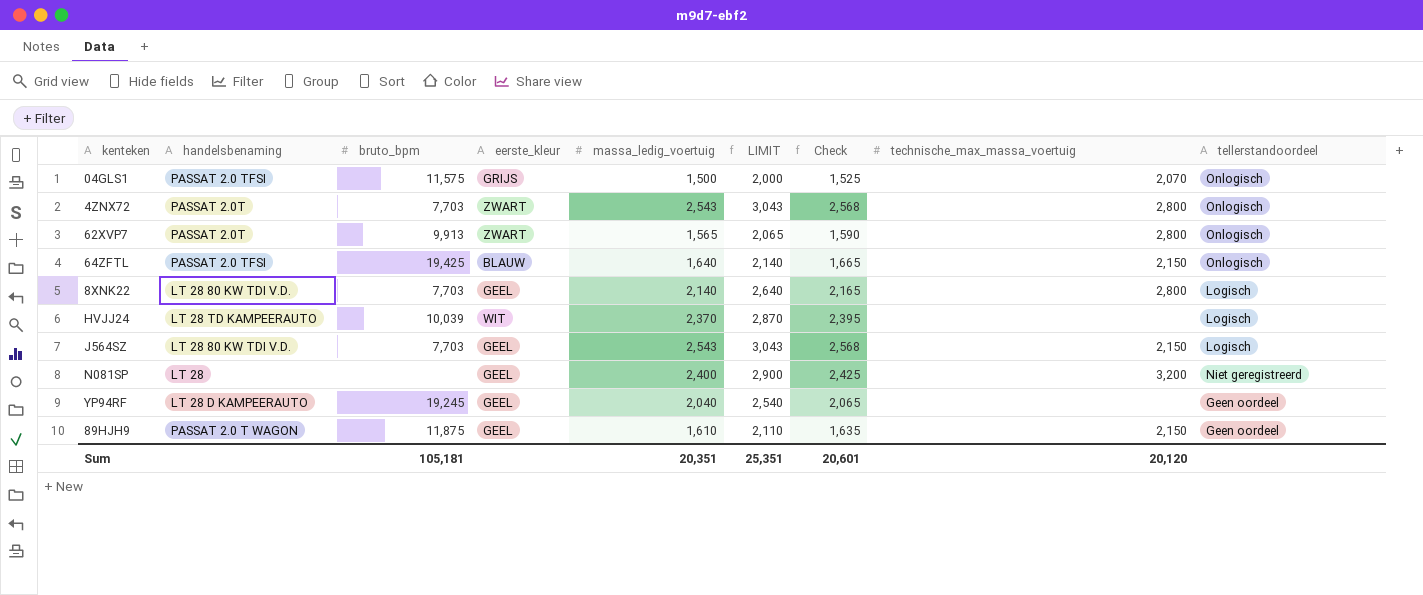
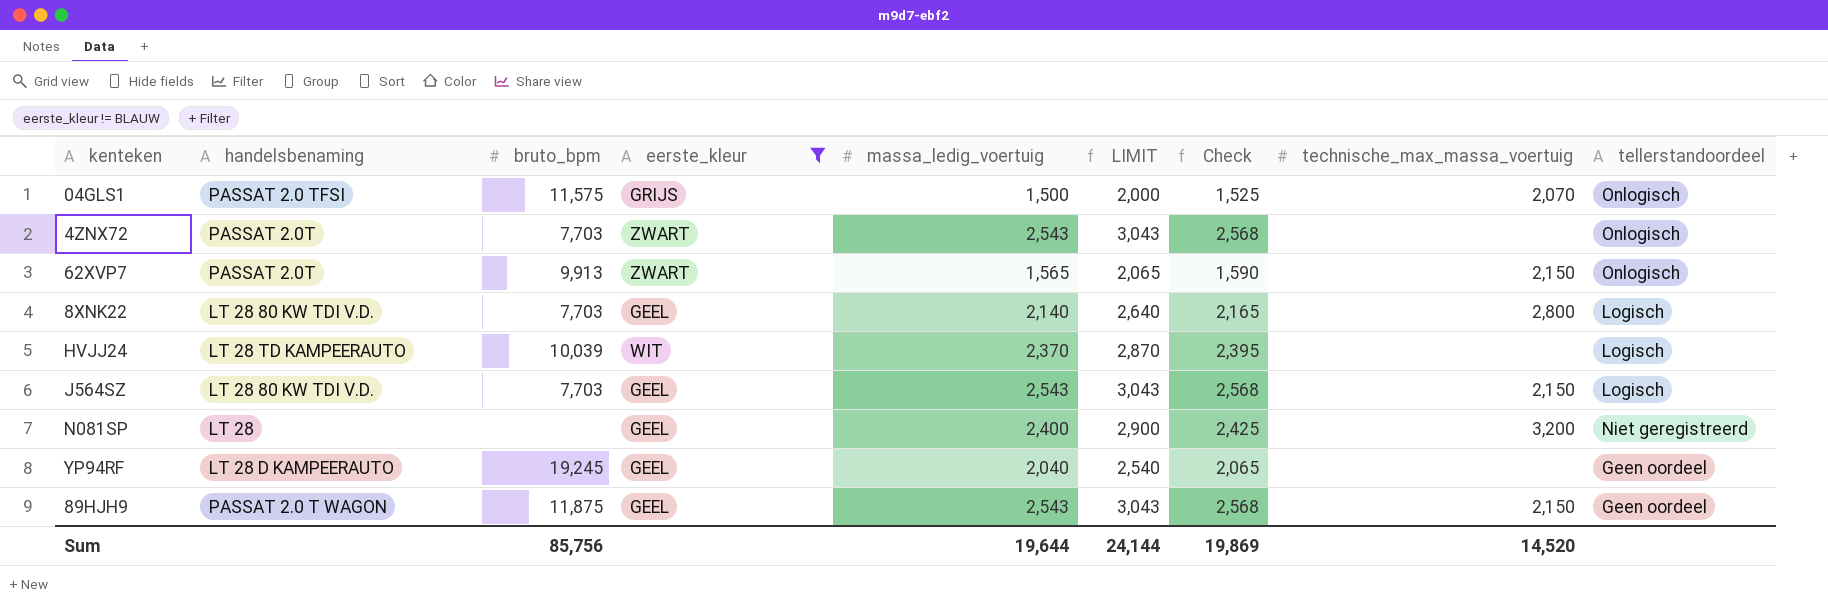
filter: none -> eerste_kleur != BLAUW
4ZNX72 | technische_max_massa_voertuig: 2,800 -> none
62XVP7 | technische_max_massa_voertuig: 2,800 -> 2,150
89HJH9 | massa_ledig_voertuig: 1,610 -> 2,543
89HJH9 | LIMIT: 2,110 -> 3,043
89HJH9 | Check: 1,635 -> 2,568
Sum | bruto_bpm: 105,181 -> 85,756
Sum | massa_ledig_voertuig: 20,351 -> 19,644
Sum | LIMIT: 25,351 -> 24,144
Sum | Check: 20,601 -> 19,869
Sum | technische_max_massa_voertuig: 20,120 -> 14,520

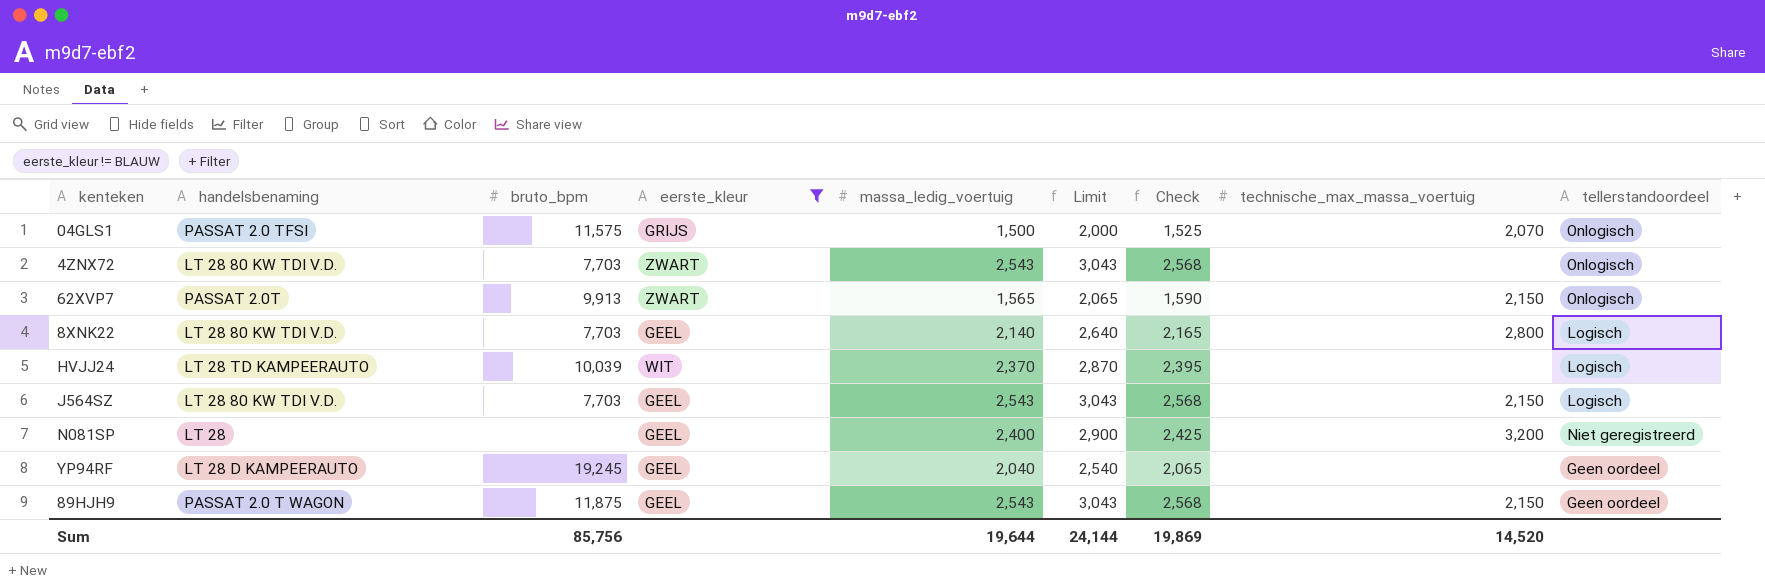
column name: LIMIT -> Limit
4ZNX72 | handelsbenaming: PASSAT 2.0T -> LT 28 80 KW TDI V.D.

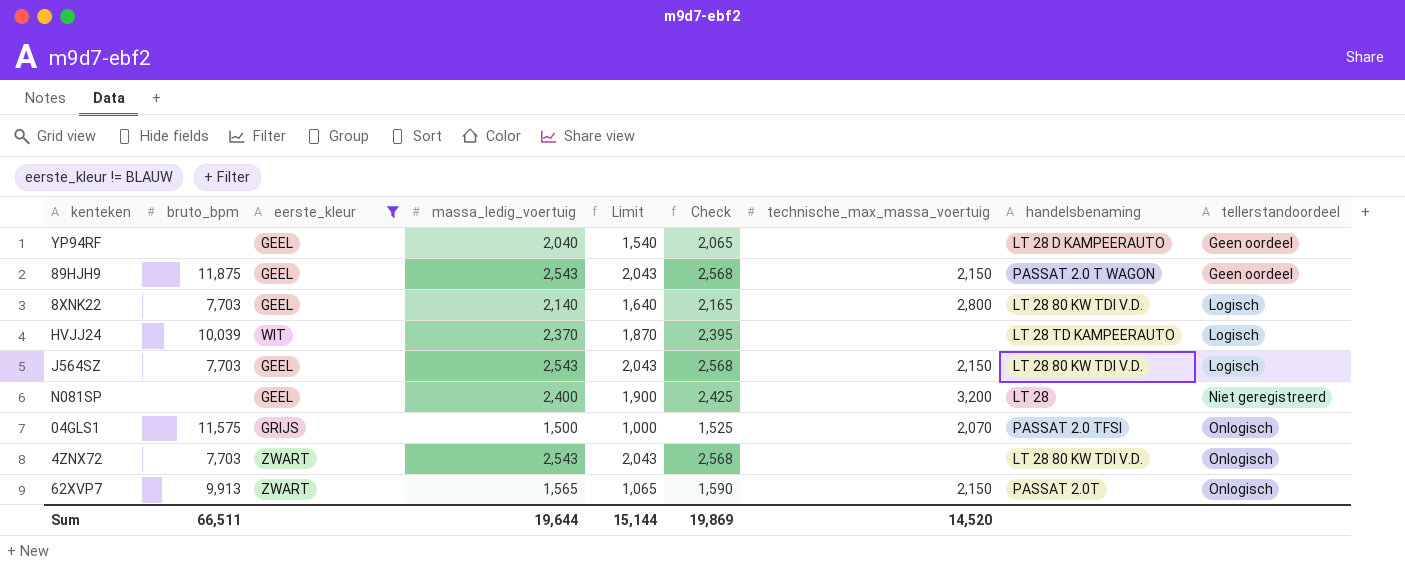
row order: none -> tellerstandoordeel ascending
column Limit | formula: [massa_ledig_voertuig] + 500 -> [massa_ledig_voertuig] - 500
column handelsbenaming | position: 2 -> 8
YP94RF | bruto_bpm: 19,245 -> none
Sum | bruto_bpm: 85,756 -> 66,511
Sum | Limit: 24,144 -> 15,144

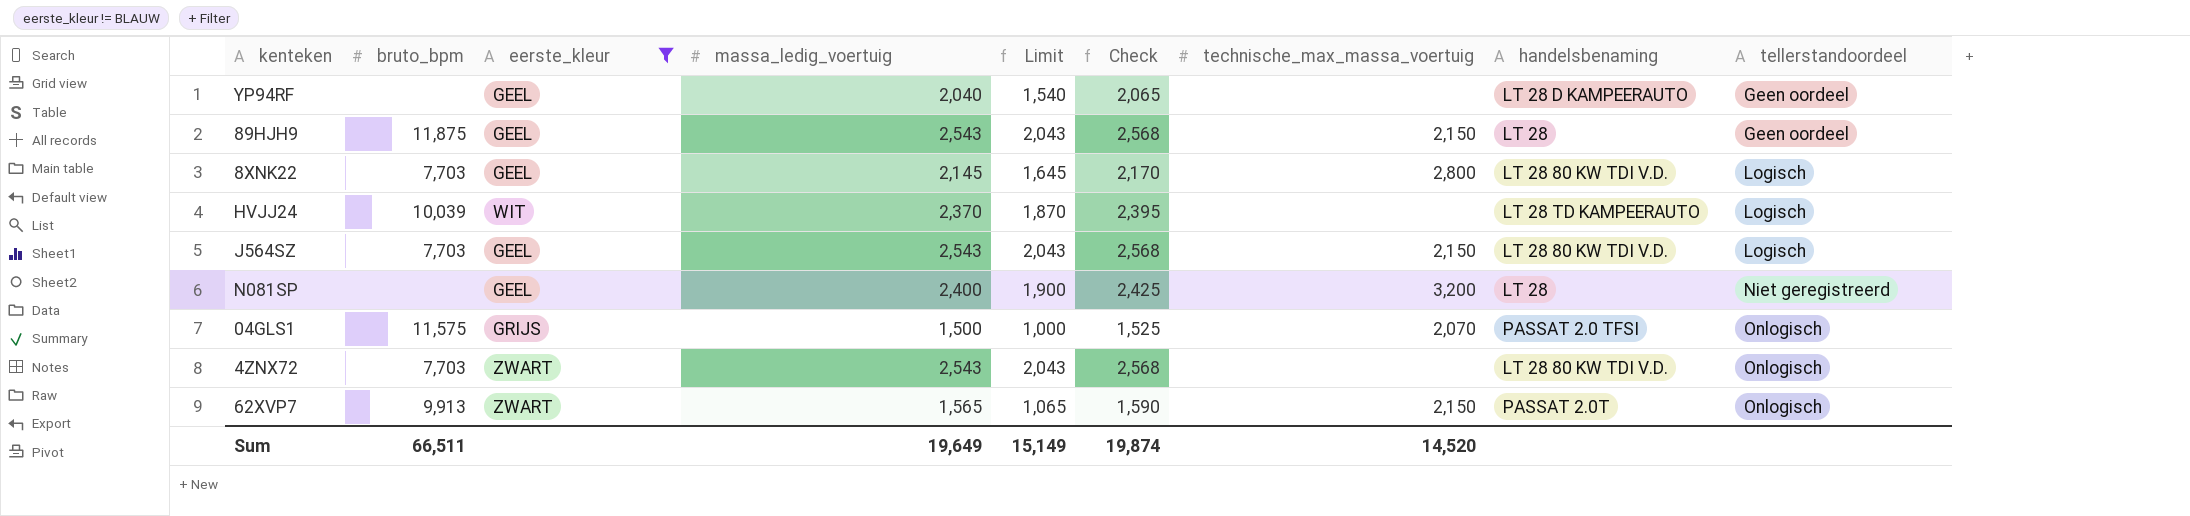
89HJH9 | handelsbenaming: PASSAT 2.0 T WAGON -> LT 28
8XNK22 | massa_ledig_voertuig: 2,140 -> 2,145
8XNK22 | Limit: 1,640 -> 1,645
8XNK22 | Check: 2,165 -> 2,170
Sum | massa_ledig_voertuig: 19,644 -> 19,649
Sum | Limit: 15,144 -> 15,149
Sum | Check: 19,869 -> 19,874

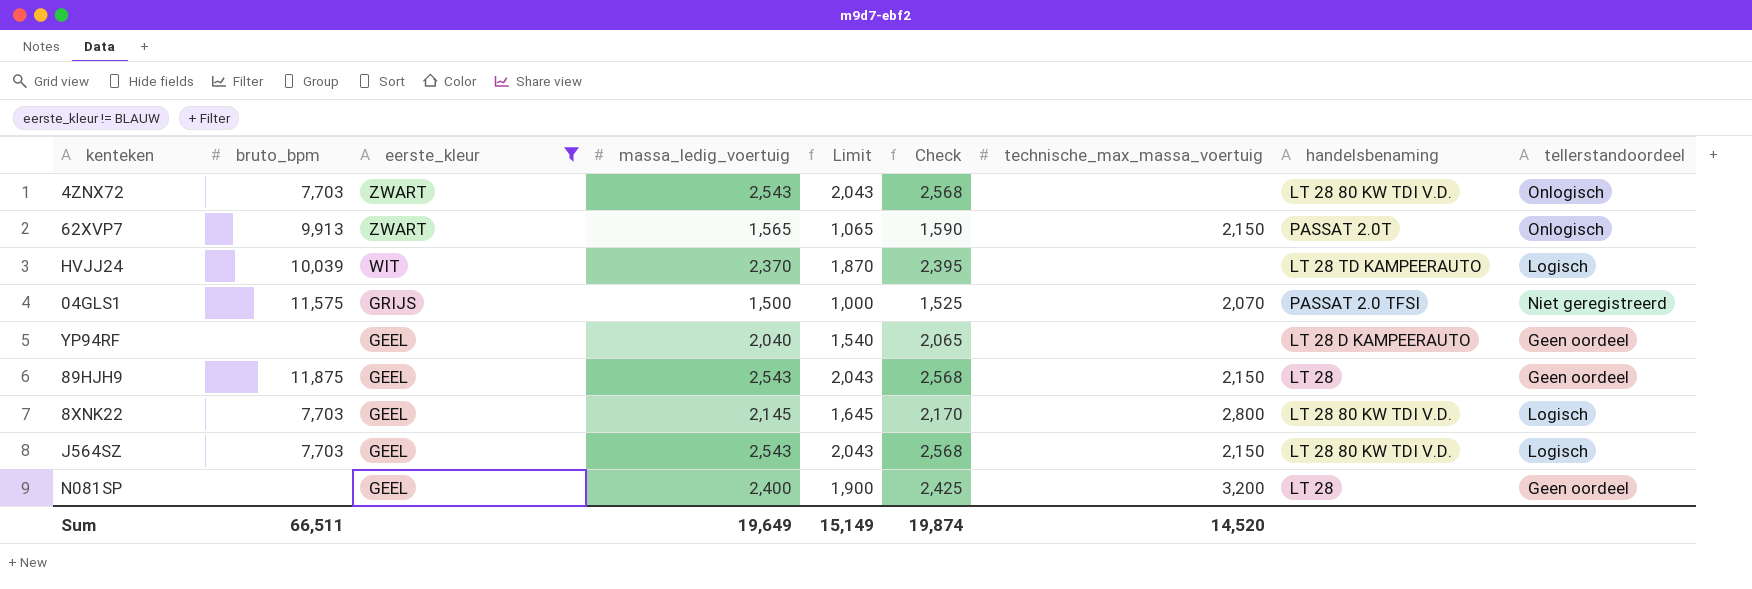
row order: tellerstandoordeel ascending -> eerste_kleur descending
04GLS1 | tellerstandoordeel: Onlogisch -> Niet geregistreerd
N081SP | tellerstandoordeel: Niet geregistreerd -> Geen oordeel

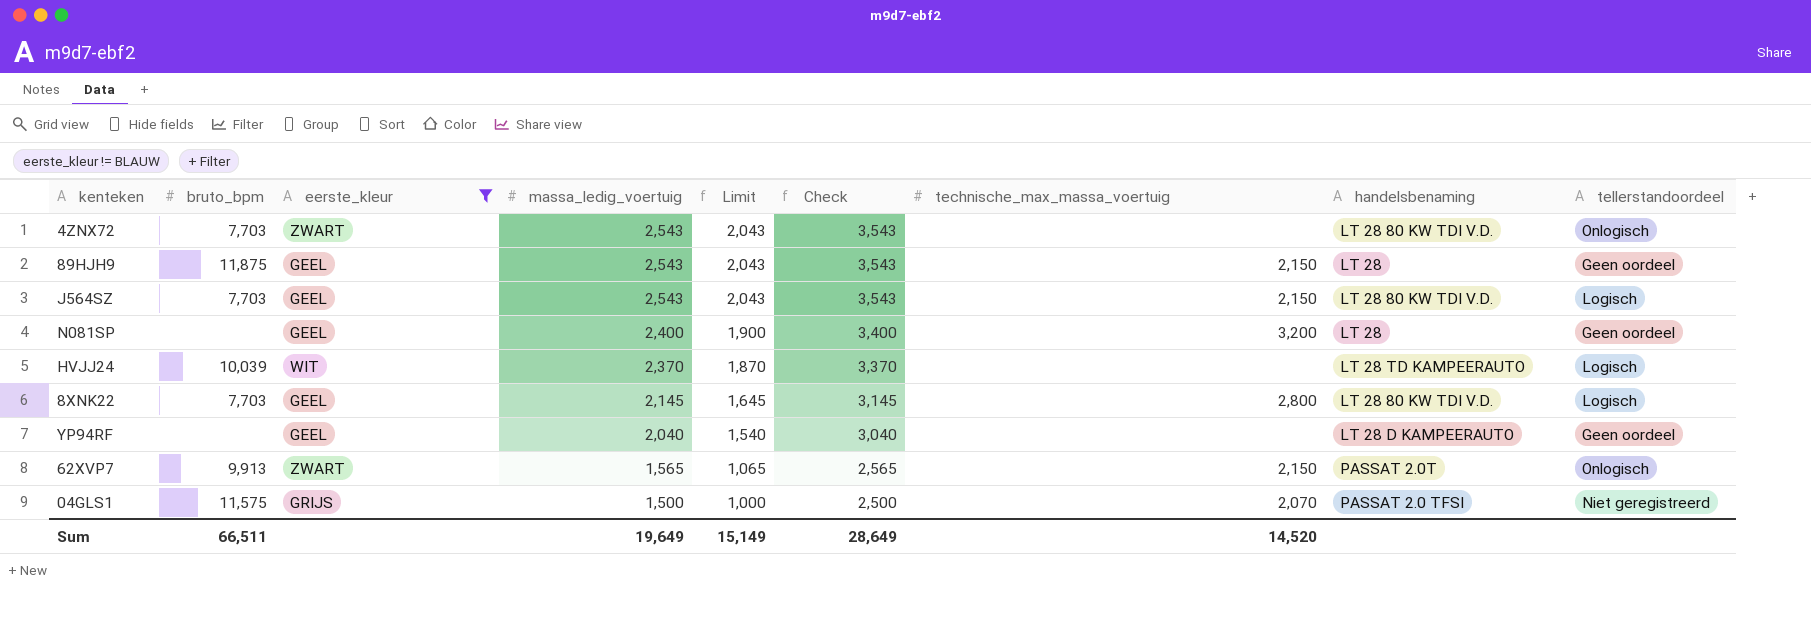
row order: eerste_kleur descending -> massa_ledig_voertuig descending
column Check | formula: [massa_ledig_voertuig] + 25 -> [massa_ledig_voertuig] + 1000
Sum | Check: 19,874 -> 28,649

